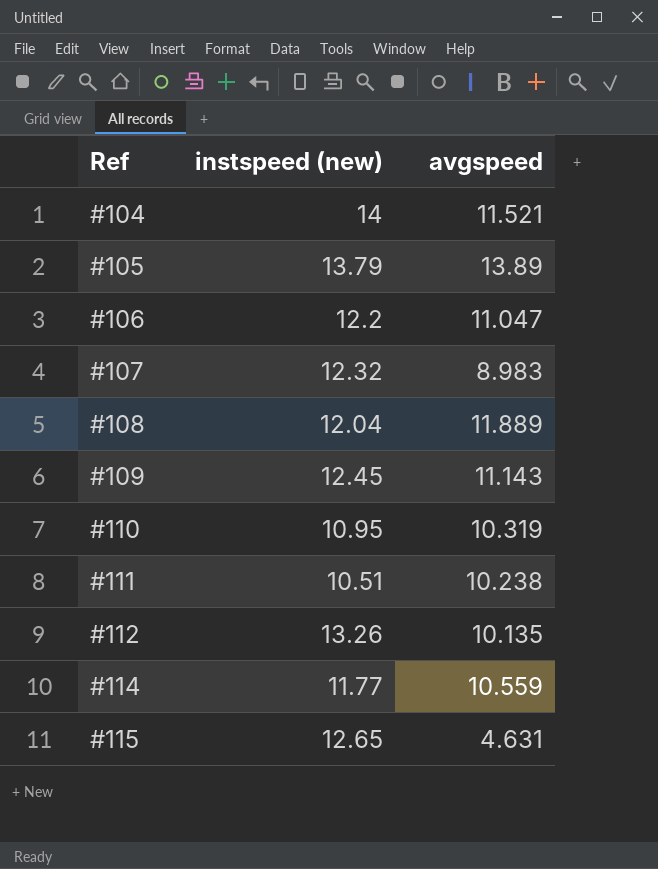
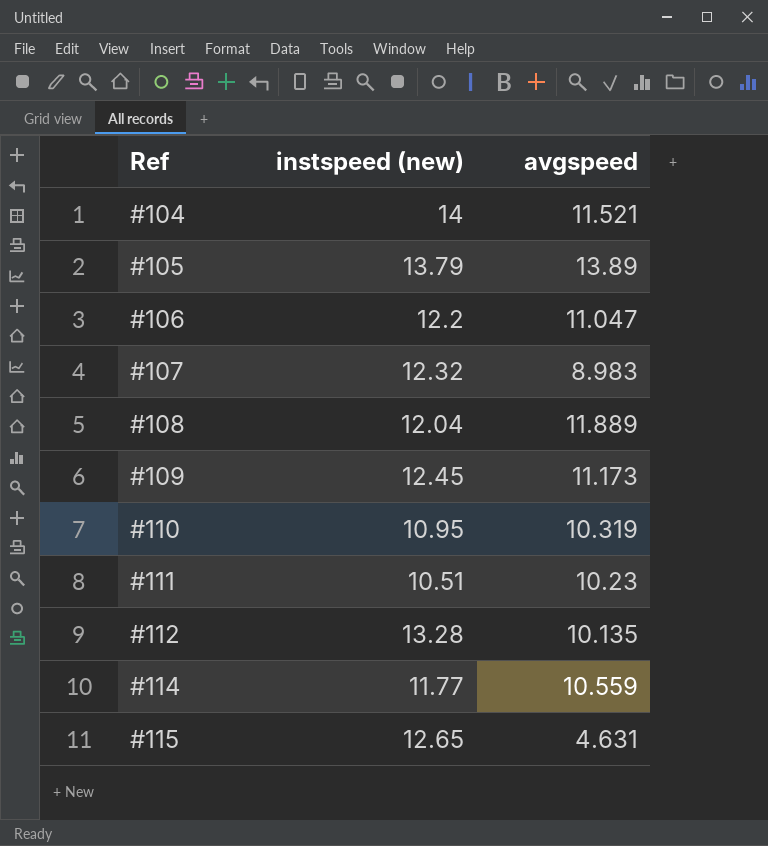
#109 | avgspeed: 11.143 -> 11.173
#111 | avgspeed: 10.238 -> 10.23
#112 | instspeed (new): 13.26 -> 13.28

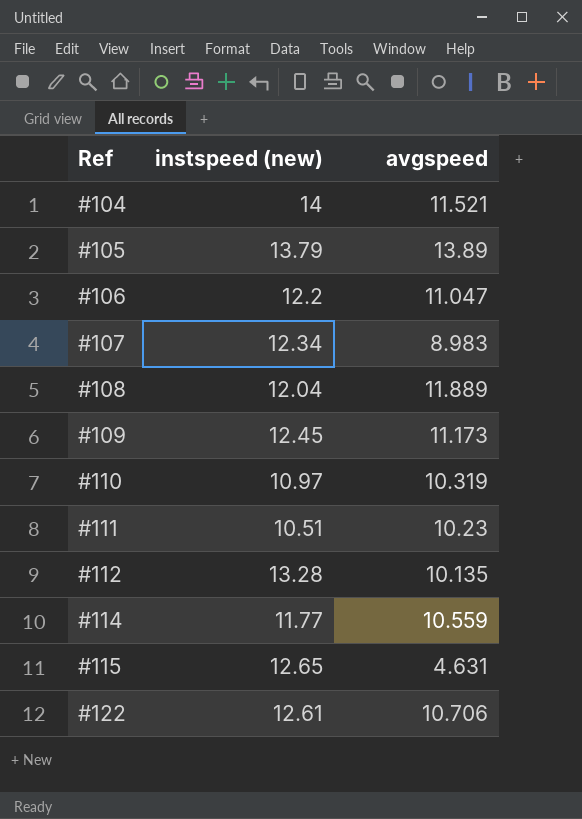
#107 | instspeed (new): 12.32 -> 12.34
#110 | instspeed (new): 10.95 -> 10.97
row #122: none -> 12.61 | 10.706

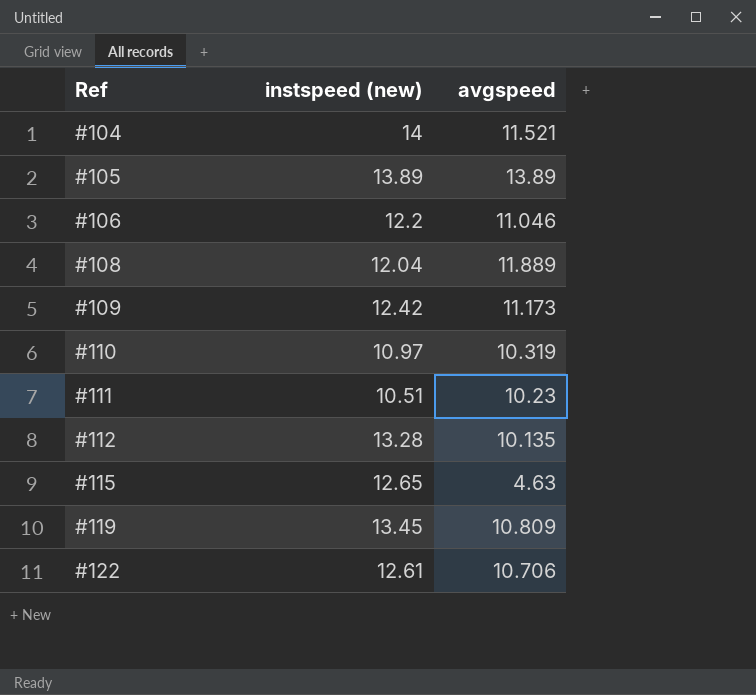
row #107: 12.34 | 8.983 -> none
row #114: 11.77 | 10.559 -> none
#105 | instspeed (new): 13.79 -> 13.89
#106 | avgspeed: 11.047 -> 11.046
#109 | instspeed (new): 12.45 -> 12.42
#115 | avgspeed: 4.631 -> 4.63
row #119: none -> 13.45 | 10.809

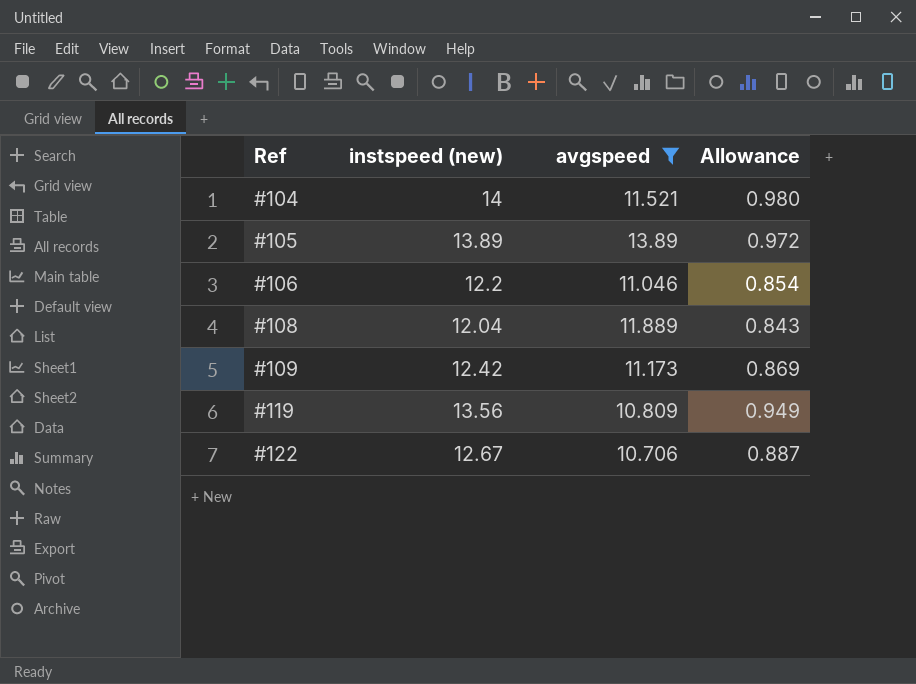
filter: none -> avgspeed >= 10.706
column Allowance | formula: none -> [instspeed (new)] * 0.07
#119 | instspeed (new): 13.45 -> 13.56
#122 | instspeed (new): 12.61 -> 12.67

